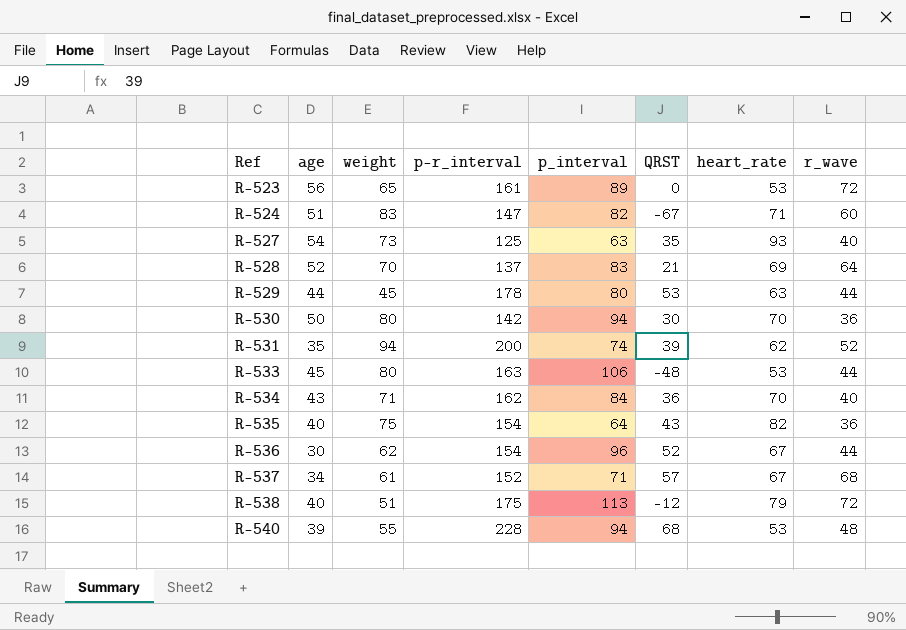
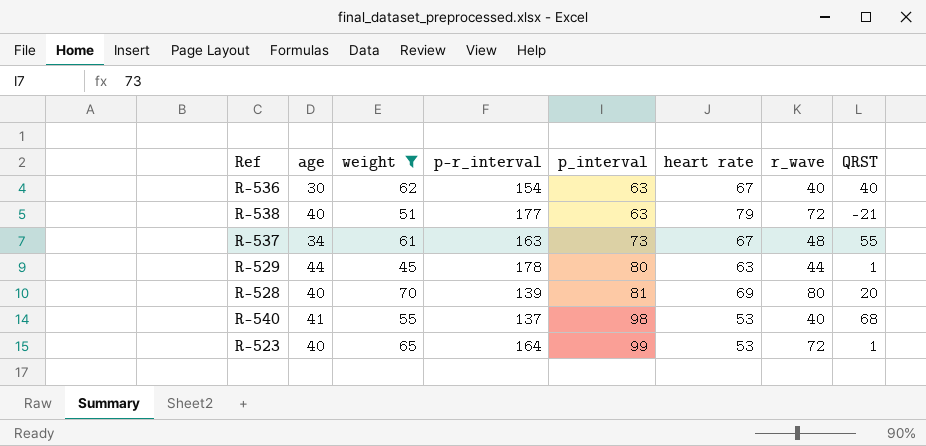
filter: none -> weight <= 70
row order: Ref ascending -> p_interval ascending
column name: heart_rate -> heart rate
column QRST | position: 6 -> 8
R-536 | p_interval: 96 -> 63
R-536 | r_wave: 44 -> 40
R-536 | QRST: 52 -> 40
R-538 | p-r_interval: 175 -> 177
R-538 | p_interval: 113 -> 63
R-538 | QRST: -12 -> -21
R-537 | p-r_interval: 152 -> 163
R-537 | p_interval: 71 -> 73
R-537 | r_wave: 68 -> 48
R-537 | QRST: 57 -> 55
R-529 | QRST: 53 -> 1
R-528 | age: 52 -> 40
R-528 | p-r_interval: 137 -> 139
R-528 | p_interval: 83 -> 81
R-528 | r_wave: 64 -> 80
R-528 | QRST: 21 -> 20
R-540 | age: 39 -> 41
R-540 | p-r_interval: 228 -> 137
R-540 | p_interval: 94 -> 98
R-540 | r_wave: 48 -> 40
R-523 | age: 56 -> 40
R-523 | p-r_interval: 161 -> 164
R-523 | p_interval: 89 -> 99
R-523 | QRST: 0 -> 1

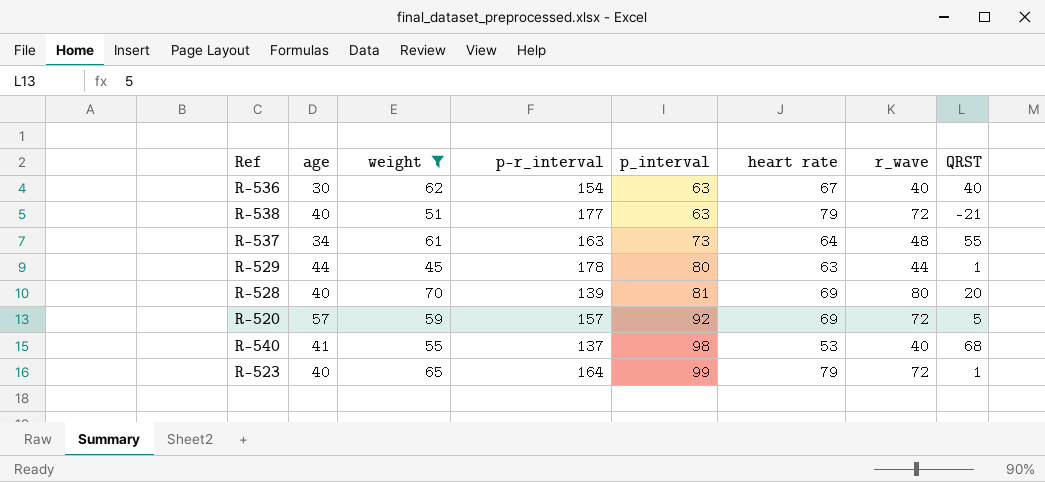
R-537 | heart rate: 67 -> 64
row R-520: none -> 57 | 59 | 157 | 92 | 69 | 72 | 5
R-523 | heart rate: 53 -> 79

